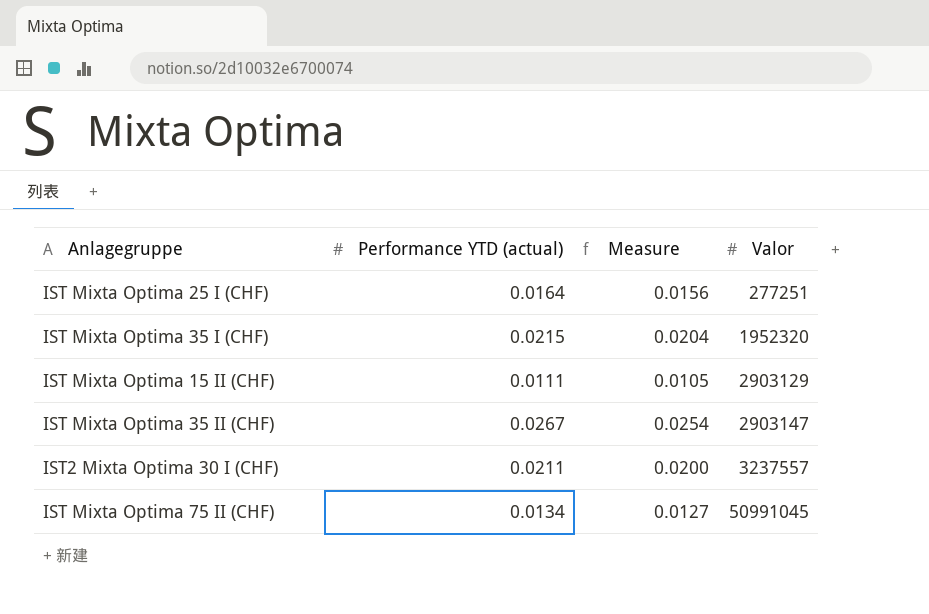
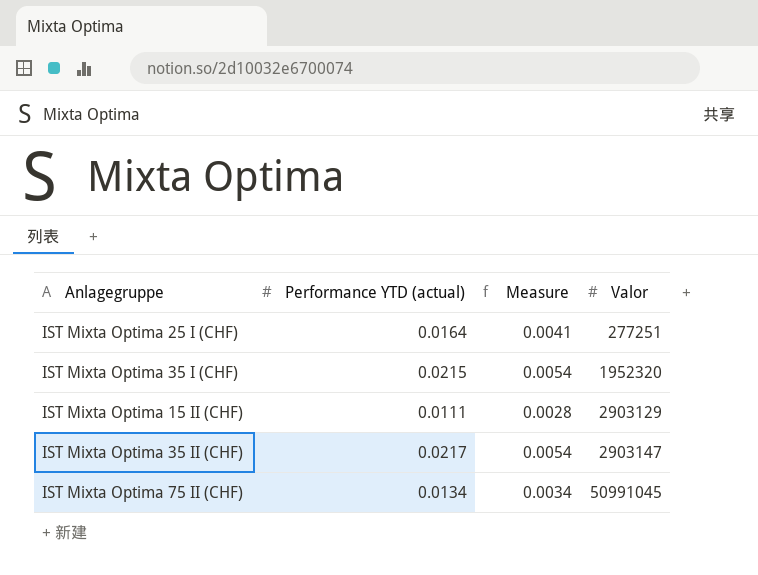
column Measure | formula: [Performance YTD (actual)] * 0.95 -> [Performance YTD (actual)] * 0.25
row IST2 Mixta Optima 30 I (CHF): 0.0211 | 0.0200 | 3237557 -> none
IST Mixta Optima 35 II (CHF) | Performance YTD (actual): 0.0267 -> 0.0217

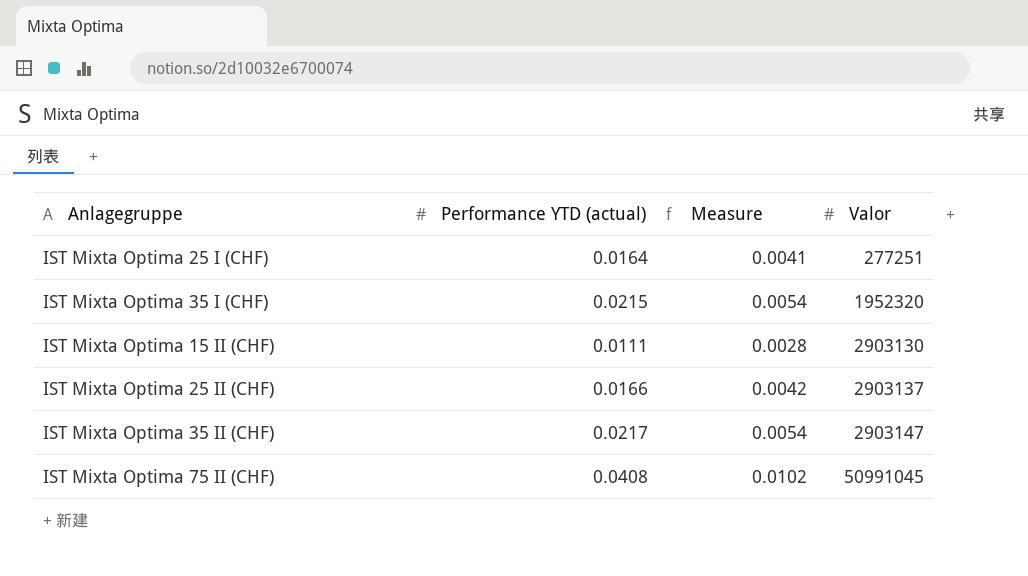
IST Mixta Optima 15 II (CHF) | Valor: 2903129 -> 2903130
row IST Mixta Optima 25 II (CHF): none -> 0.0166 | 0.0042 | 2903137
IST Mixta Optima 75 II (CHF) | Performance YTD (actual): 0.0134 -> 0.0408
IST Mixta Optima 75 II (CHF) | Measure: 0.0034 -> 0.0102

